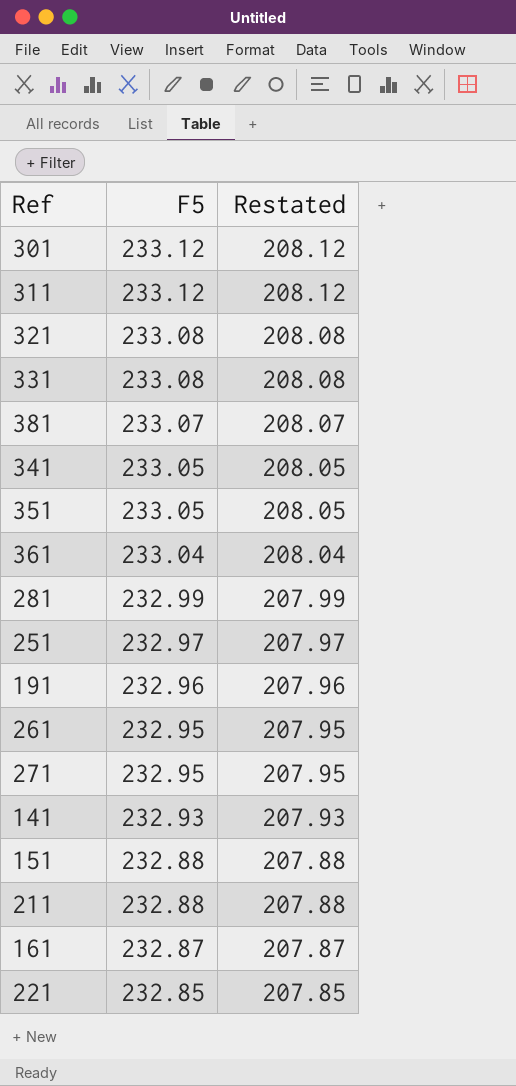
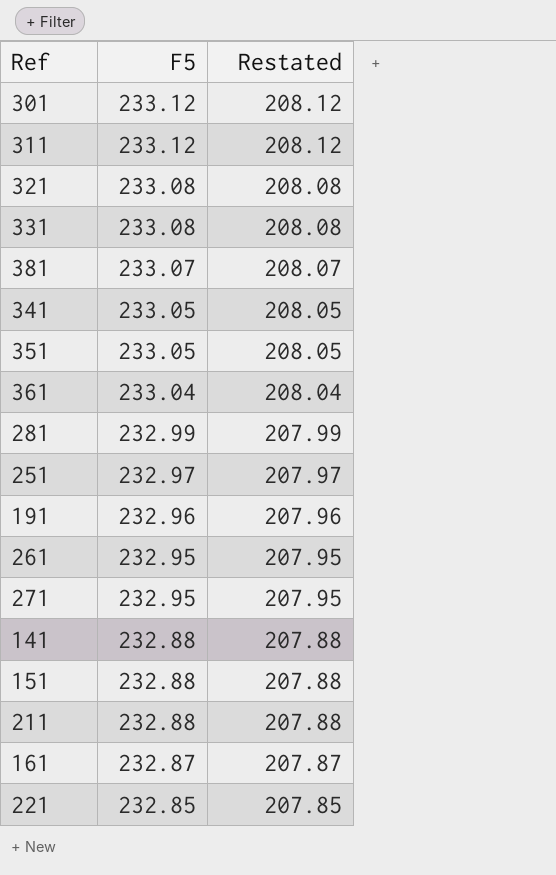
141 | F5: 232.93 -> 232.88
141 | Restated: 207.93 -> 207.88

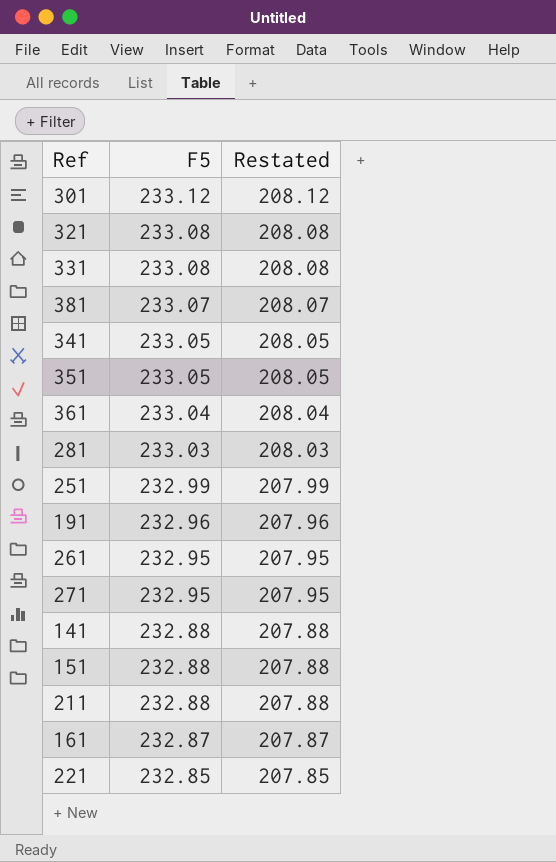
row 311: 233.12 | 208.12 -> none
281 | F5: 232.99 -> 233.03
281 | Restated: 207.99 -> 208.03
251 | F5: 232.97 -> 232.99
251 | Restated: 207.97 -> 207.99

